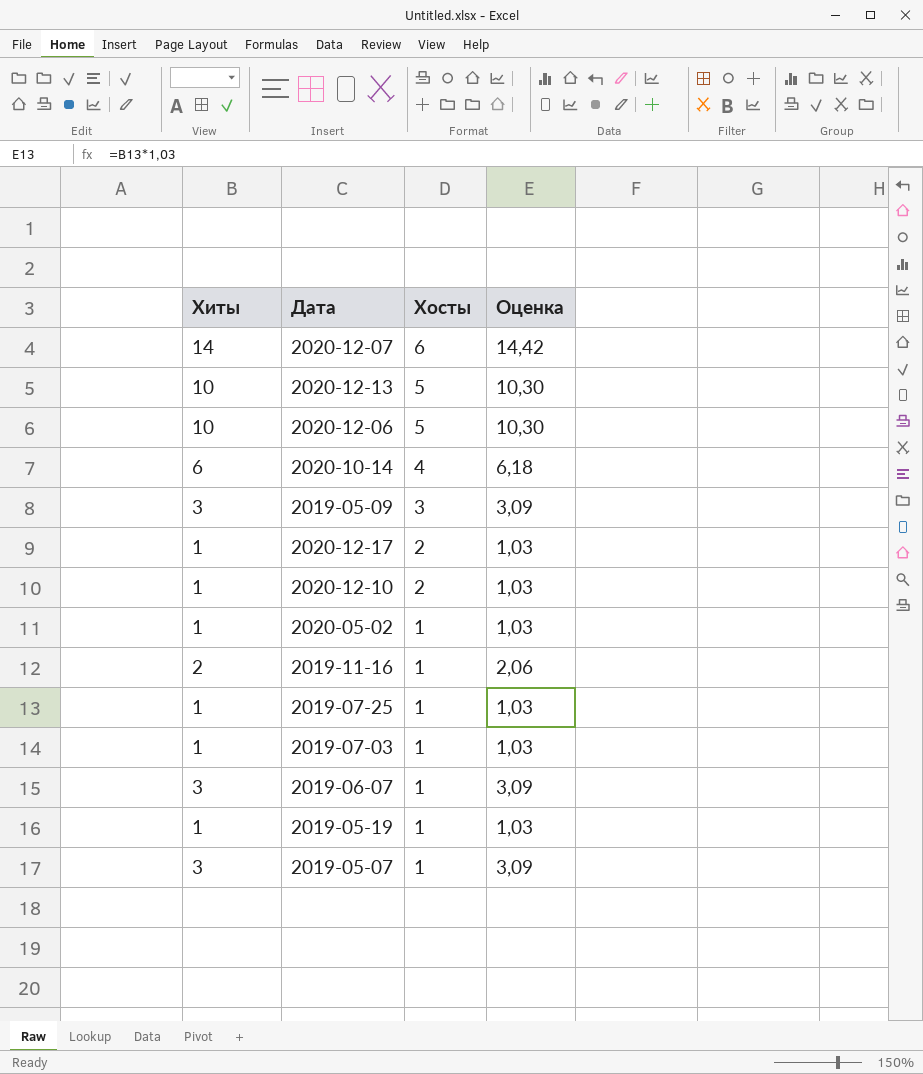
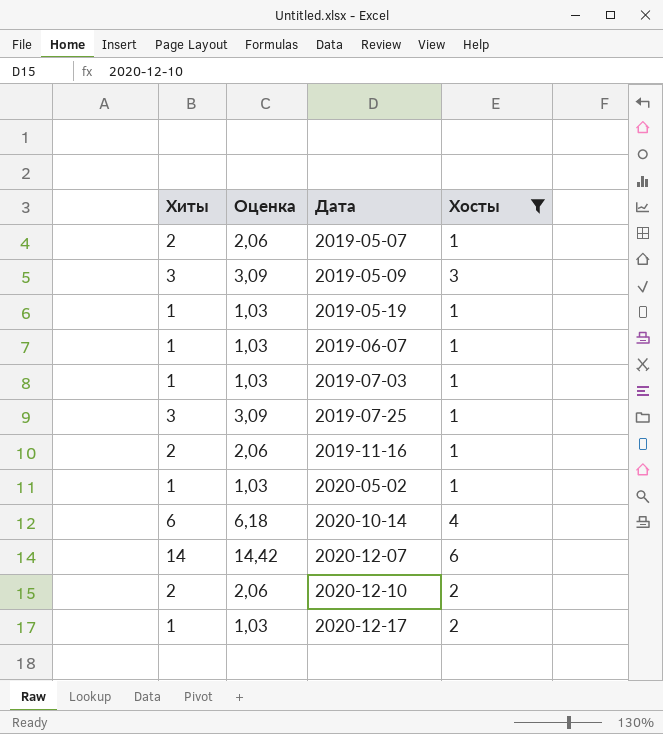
filter: none -> Хосты != 5
row order: Хосты descending -> Дата ascending
column Оценка | position: 4 -> 2
2019-05-07 | Хиты: 3 -> 2
2019-05-07 | Оценка: 3,09 -> 2,06
2019-06-07 | Хиты: 3 -> 1
2019-06-07 | Оценка: 3,09 -> 1,03
2019-07-25 | Хиты: 1 -> 3
2019-07-25 | Оценка: 1,03 -> 3,09
2020-12-10 | Хиты: 1 -> 2
2020-12-10 | Оценка: 1,03 -> 2,06

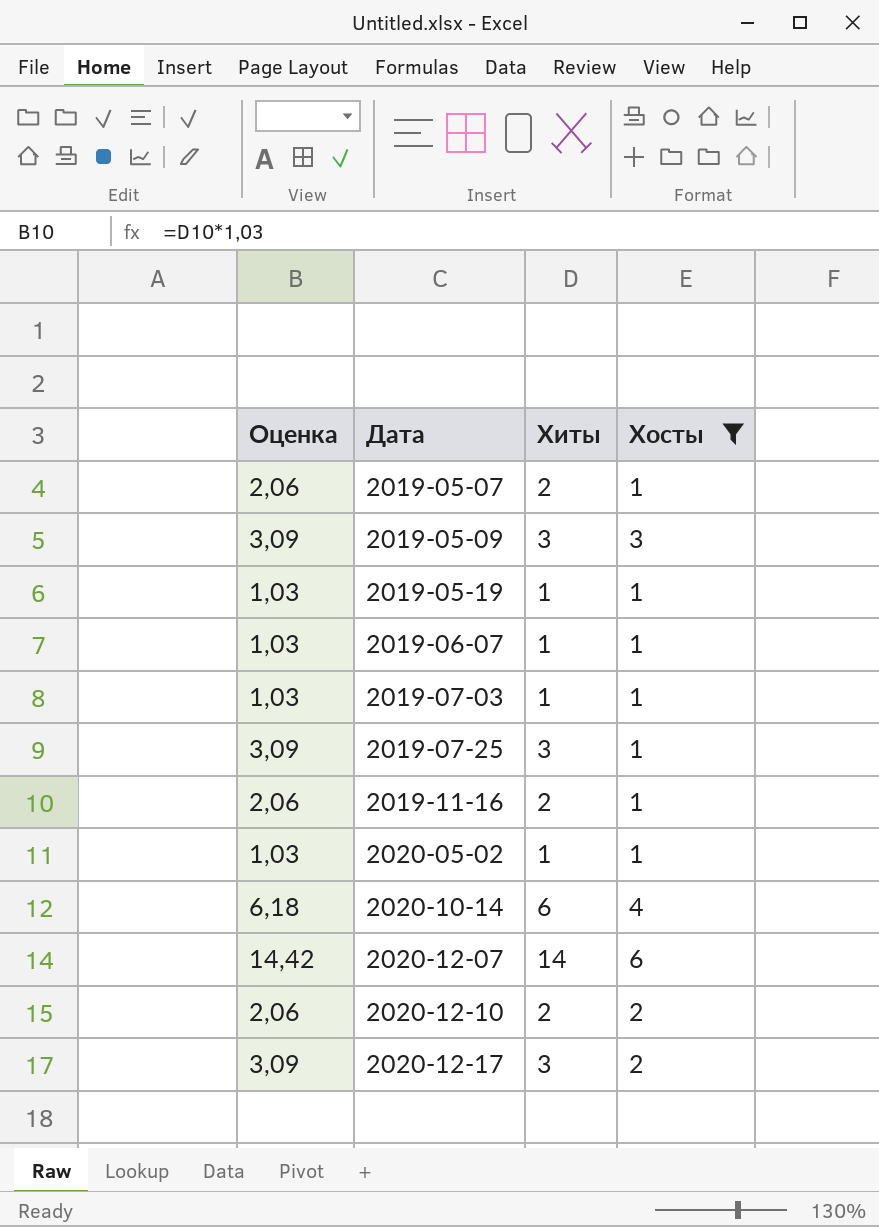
column Хиты | position: 1 -> 3
2020-12-17 | Оценка: 1,03 -> 3,09
2020-12-17 | Хиты: 1 -> 3

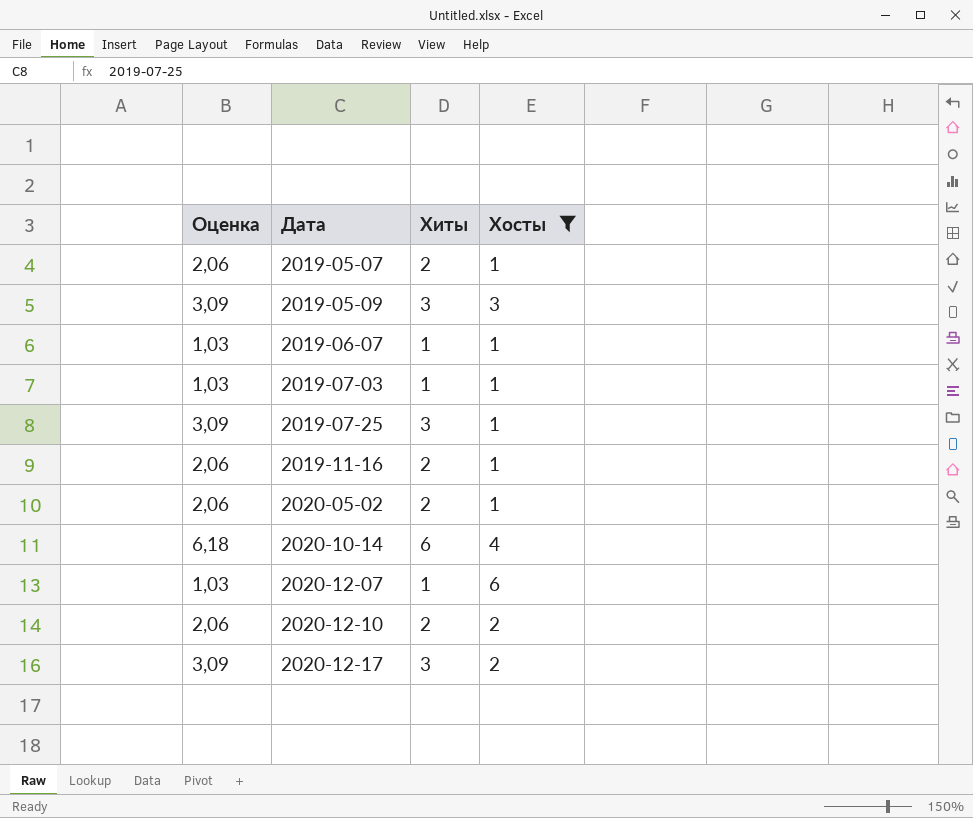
row 2019-05-19: 1,03 | 1 | 1 -> none
2020-05-02 | Оценка: 1,03 -> 2,06
2020-05-02 | Хиты: 1 -> 2
2020-12-07 | Оценка: 14,42 -> 1,03
2020-12-07 | Хиты: 14 -> 1

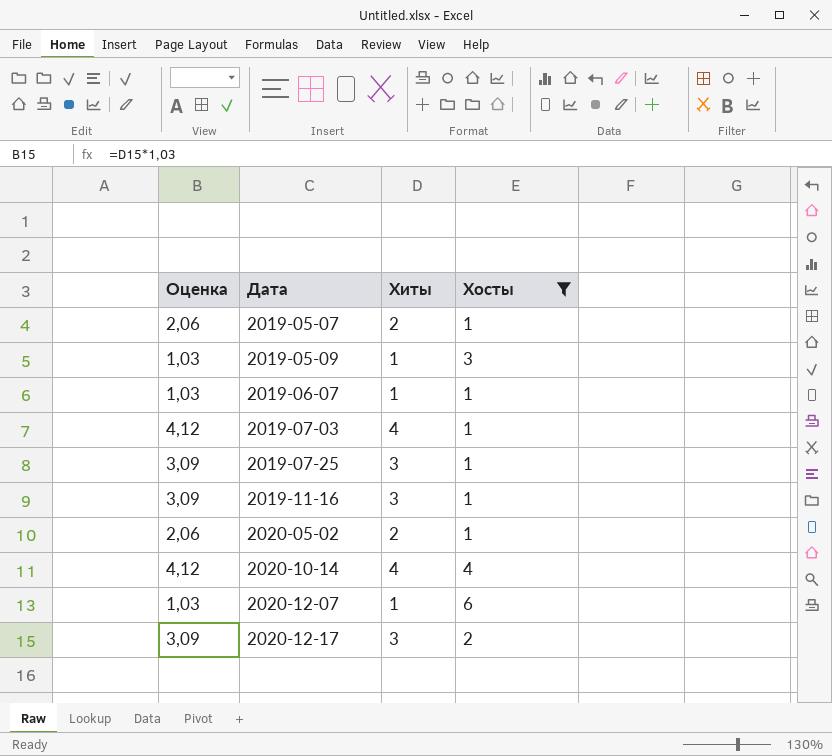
row 2020-12-10: 2,06 | 2 | 2 -> none
2019-05-09 | Оценка: 3,09 -> 1,03
2019-05-09 | Хиты: 3 -> 1
2019-07-03 | Оценка: 1,03 -> 4,12
2019-07-03 | Хиты: 1 -> 4
2019-11-16 | Оценка: 2,06 -> 3,09
2019-11-16 | Хиты: 2 -> 3
2020-10-14 | Оценка: 6,18 -> 4,12
2020-10-14 | Хиты: 6 -> 4

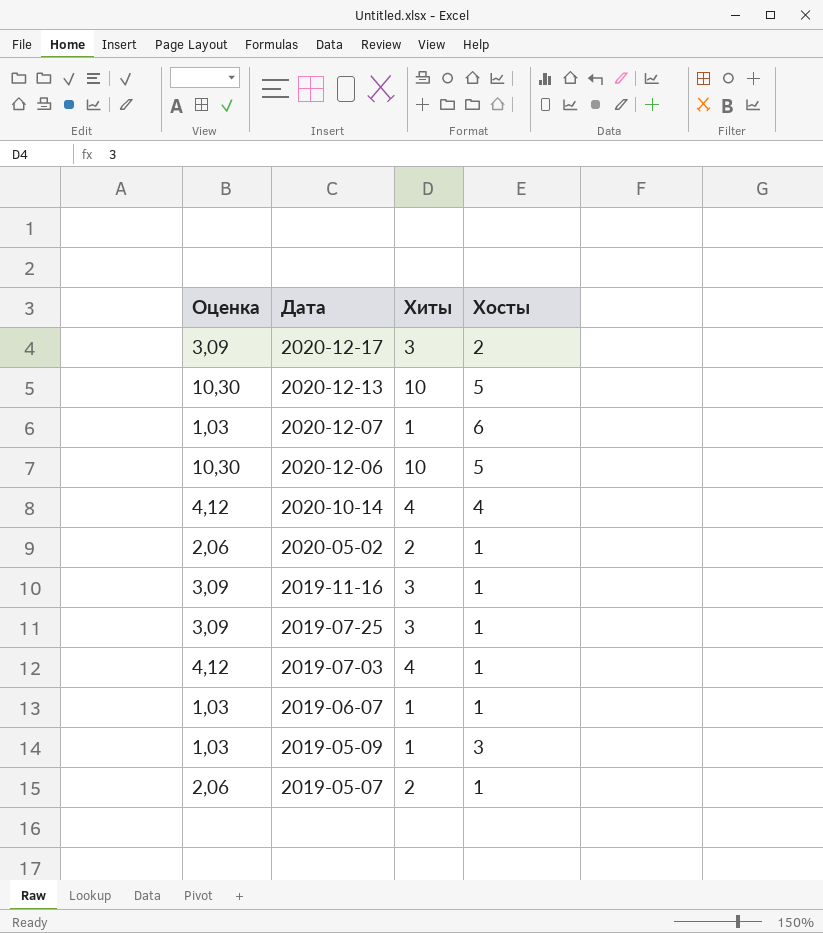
filter: Хосты != 5 -> none
row order: Дата ascending -> Дата descending

